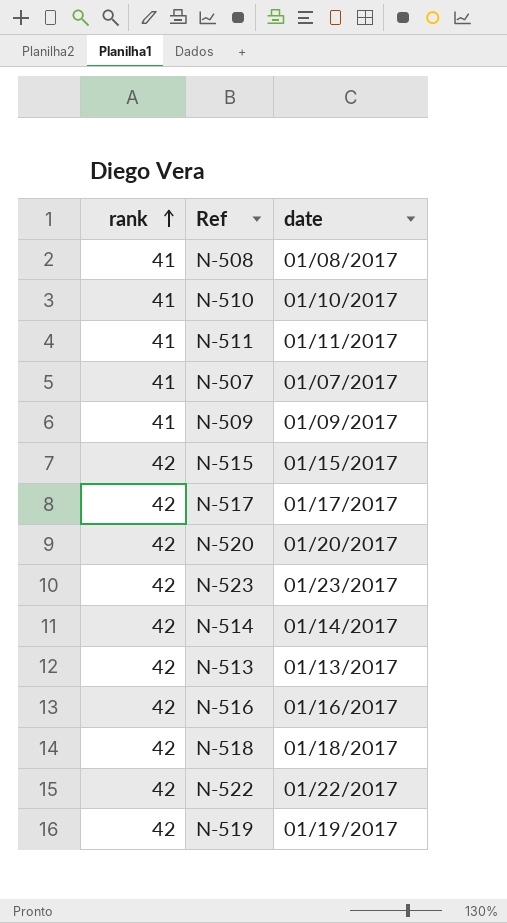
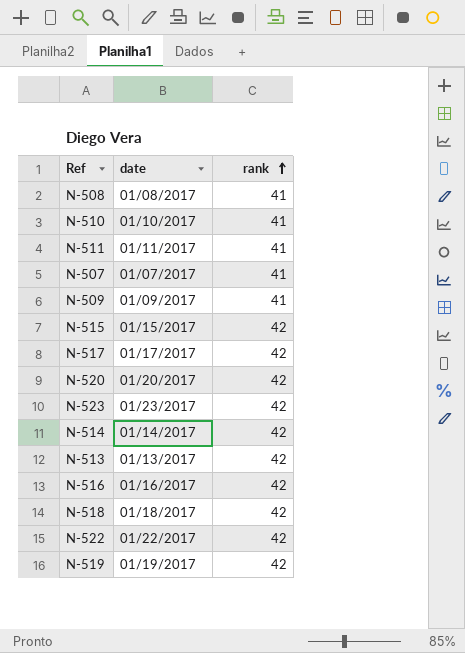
column rank | position: 1 -> 3

